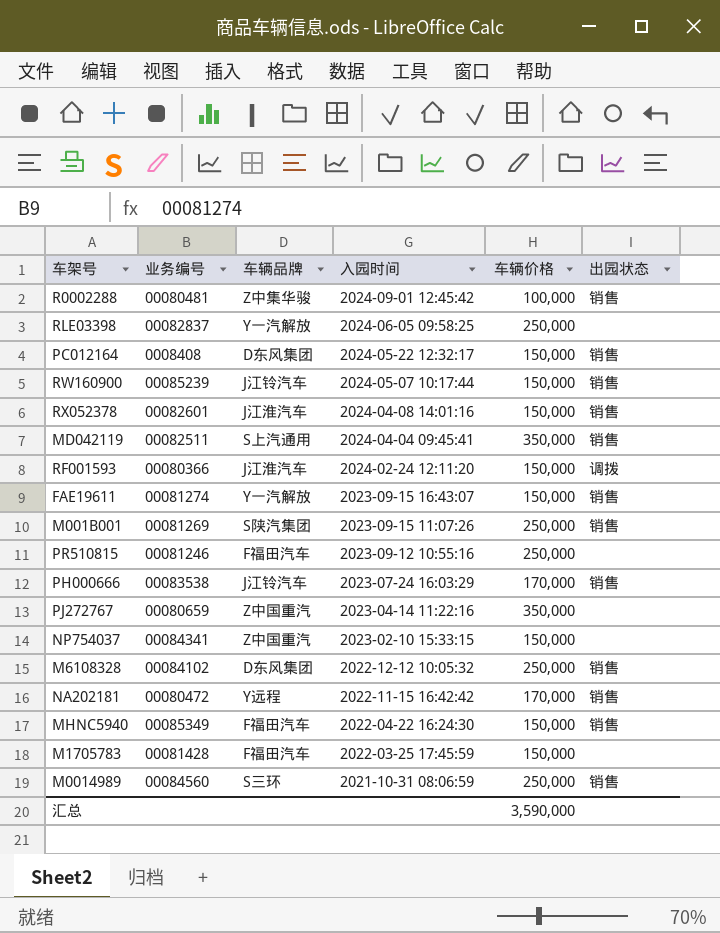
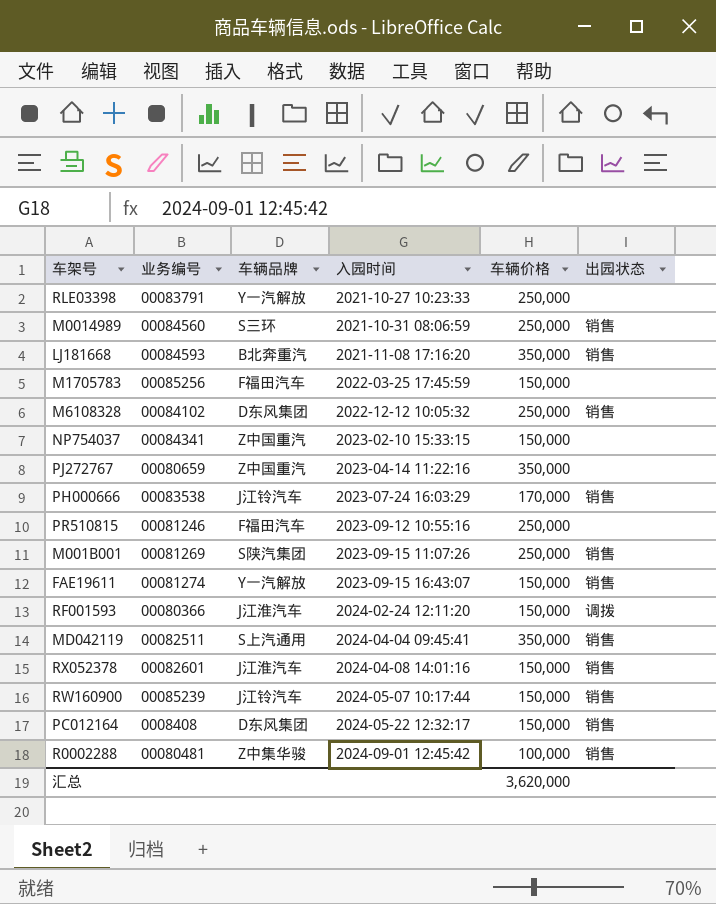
row order: 入园时间 descending -> 入园时间 ascending
row NA202181: 00080472 | Y远程 | 2022-11-15 16:42:42 | 170,000 | 销售 -> none
row MHNC5940: 00085349 | F福田汽车 | 2022-04-22 16:24:30 | 150,000 | 销售 -> none
RLE03398 | 业务编号: 00082837 -> 00083791
RLE03398 | 入园时间: 2024-06-05 09:58:25 -> 2021-10-27 10:23:33
row LJ181668: none -> 00084593 | B北奔重汽 | 2021-11-08 17:16:20 | 350,000 | 销售
M1705783 | 业务编号: 00081428 -> 00085256
汇总 | 车辆价格: 3,590,000 -> 3,620,000

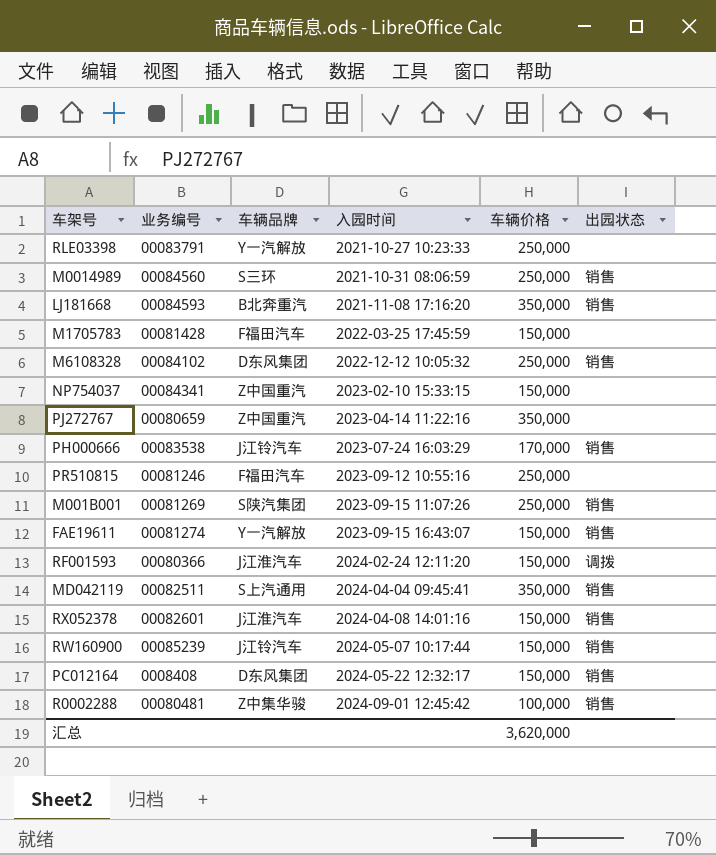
M1705783 | 业务编号: 00085256 -> 00081428

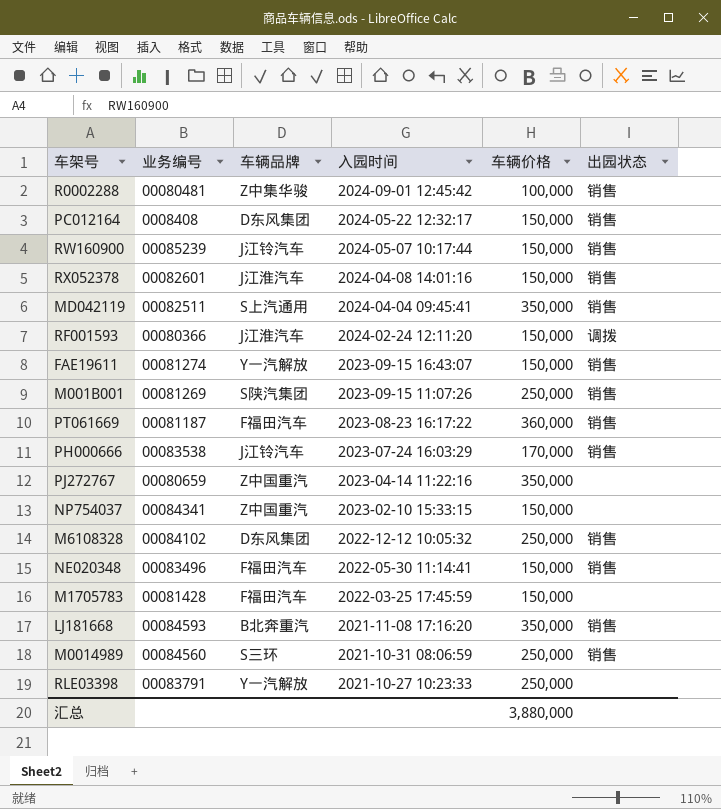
row order: 入园时间 ascending -> 入园时间 descending
row PR510815: 00081246 | F福田汽车 | 2023-09-12 10:55:16 | 250,000 | none -> none
row PT061669: none -> 00081187 | F福田汽车 | 2023-08-23 16:17:22 | 360,000 | 销售
row NE020348: none -> 00083496 | F福田汽车 | 2022-05-30 11:14:41 | 150,000 | 销售
汇总 | 车辆价格: 3,620,000 -> 3,880,000

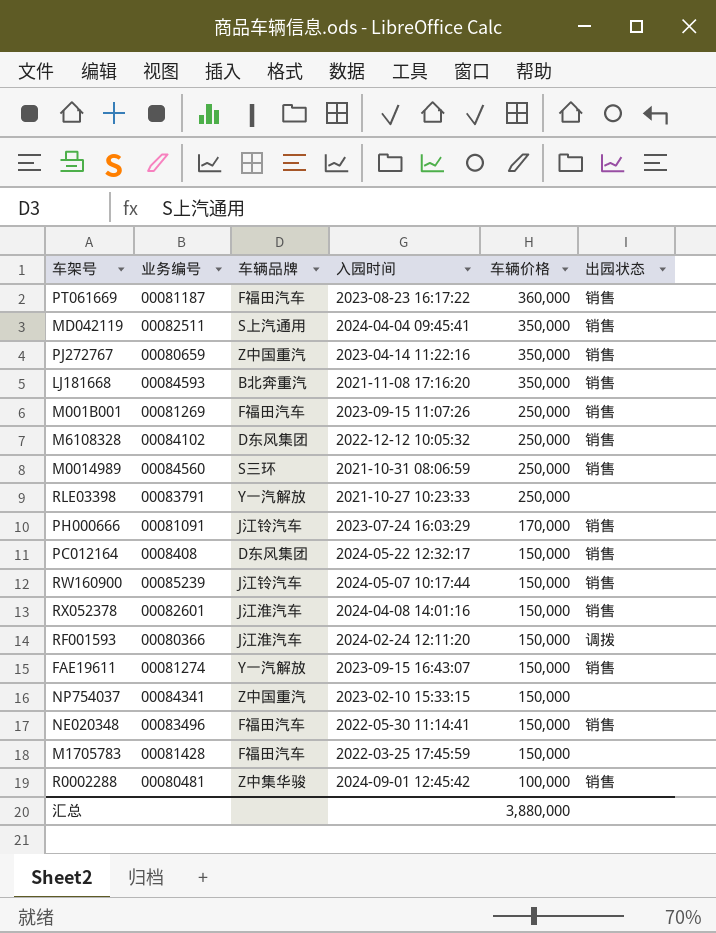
row order: 入园时间 descending -> 车辆价格 descending
PJ272767 | 出园状态: none -> 销售
M001B001 | 车辆品牌: S陕汽集团 -> F福田汽车
PH000666 | 业务编号: 00083538 -> 00081091

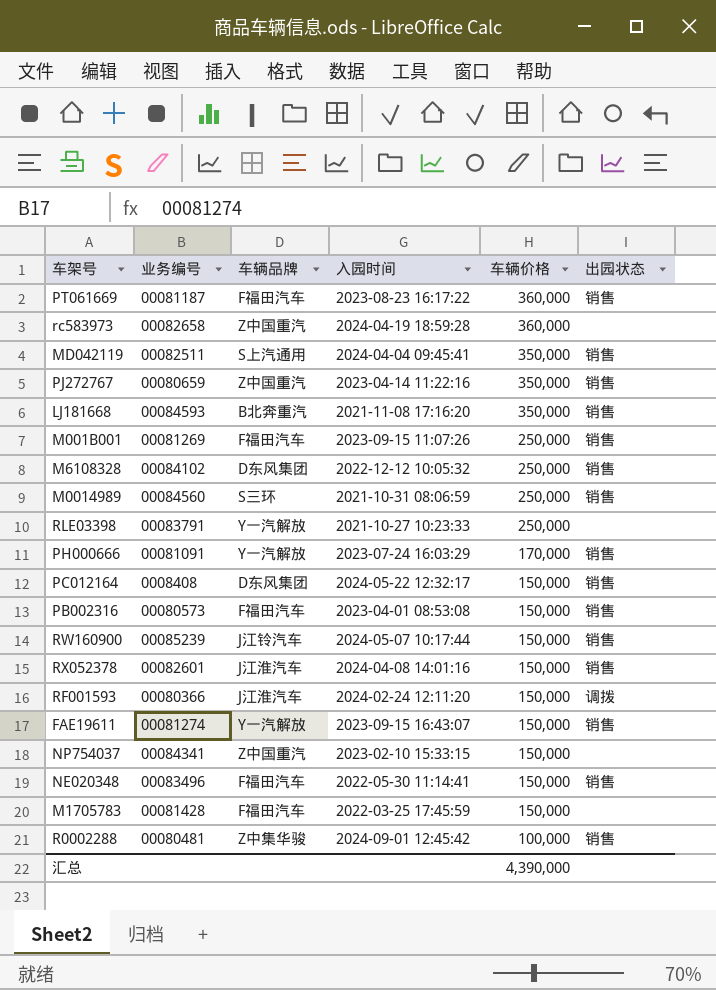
row rc583973: none -> 00082658 | Z中国重汽 | 2024-04-19 18:59:28 | 360,000 | none
PH000666 | 车辆品牌: J江铃汽车 -> Y一汽解放
row PB002316: none -> 00080573 | F福田汽车 | 2023-04-01 08:53:08 | 150,000 | 销售
汇总 | 车辆价格: 3,880,000 -> 4,390,000

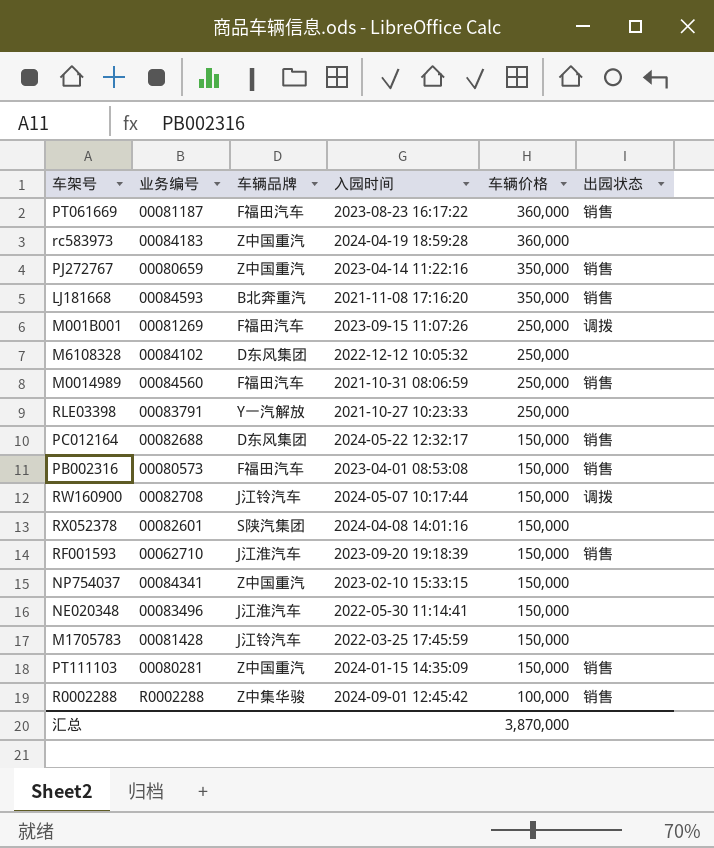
row MD042119: 00082511 | S上汽通用 | 2024-04-04 09:45:41 | 350,000 | 销售 -> none
row PH000666: 00081091 | Y一汽解放 | 2023-07-24 16:03:29 | 170,000 | 销售 -> none
row FAE19611: 00081274 | Y一汽解放 | 2023-09-15 16:43:07 | 150,000 | 销售 -> none
rc583973 | 业务编号: 00082658 -> 00084183
M001B001 | 出园状态: 销售 -> 调拨
M6108328 | 出园状态: 销售 -> none
M0014989 | 车辆品牌: S三环 -> F福田汽车
PC012164 | 业务编号: 0008408 -> 00082688
RW160900 | 业务编号: 00085239 -> 00082708
RW160900 | 出园状态: 销售 -> 调拨
RX052378 | 车辆品牌: J江淮汽车 -> S陕汽集团
RX052378 | 出园状态: 销售 -> none
RF001593 | 业务编号: 00080366 -> 00062710
RF001593 | 入园时间: 2024-02-24 12:11:20 -> 2023-09-20 19:18:39
RF001593 | 出园状态: 调拨 -> 销售
NE020348 | 车辆品牌: F福田汽车 -> J江淮汽车
NE020348 | 出园状态: 销售 -> none
M1705783 | 车辆品牌: F福田汽车 -> J江铃汽车
row PT111103: none -> 00080281 | Z中国重汽 | 2024-01-15 14:35:09 | 150,000 | 销售
R0002288 | 业务编号: 00080481 -> R0002288
汇总 | 车辆价格: 4,390,000 -> 3,870,000

